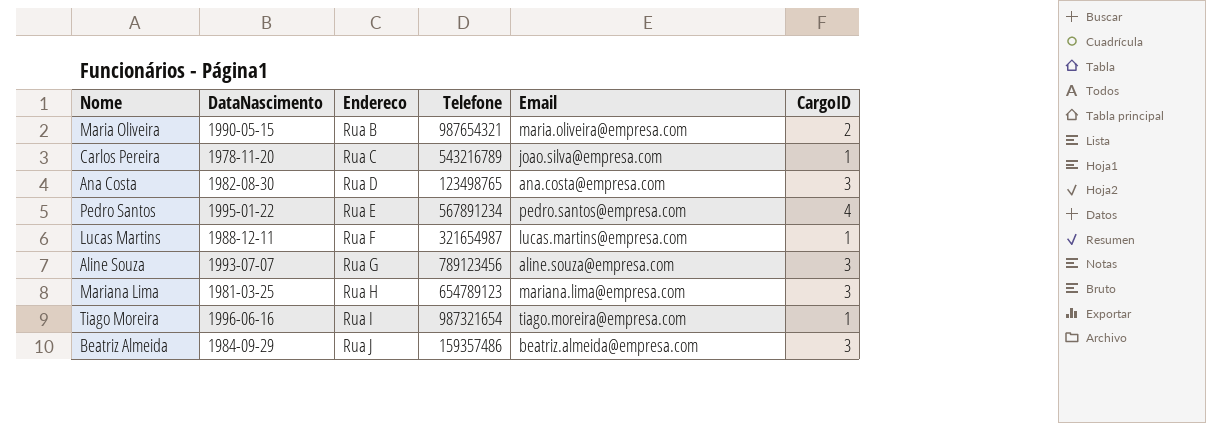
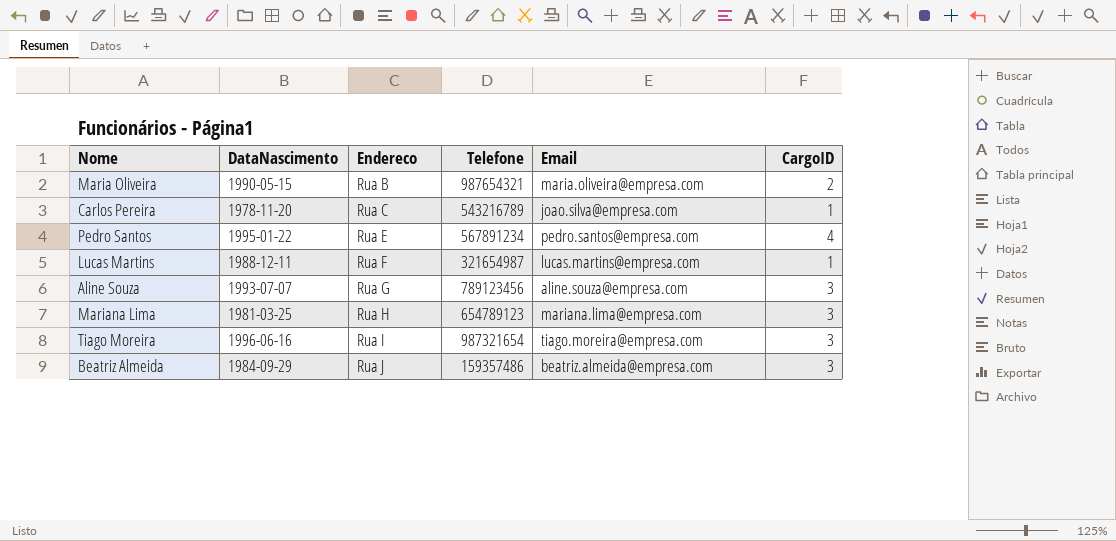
row Ana Costa: 1982-08-30 | Rua D | 123498765 | ana.costa@empresa.com | 3 -> none
Tiago Moreira | CargoID: 1 -> 3

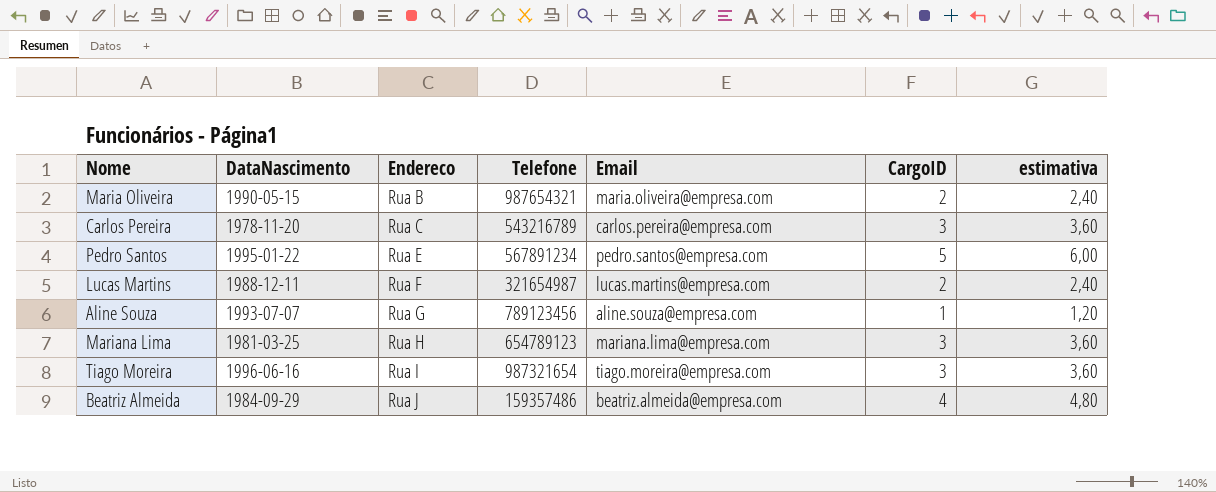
column estimativa | formula: none -> [CargoID] * 1,2
Carlos Pereira | Email: joao.silva@empresa.com -> carlos.pereira@empresa.com
Carlos Pereira | CargoID: 1 -> 3
Pedro Santos | CargoID: 4 -> 5
Lucas Martins | CargoID: 1 -> 2
Aline Souza | CargoID: 3 -> 1
Beatriz Almeida | CargoID: 3 -> 4

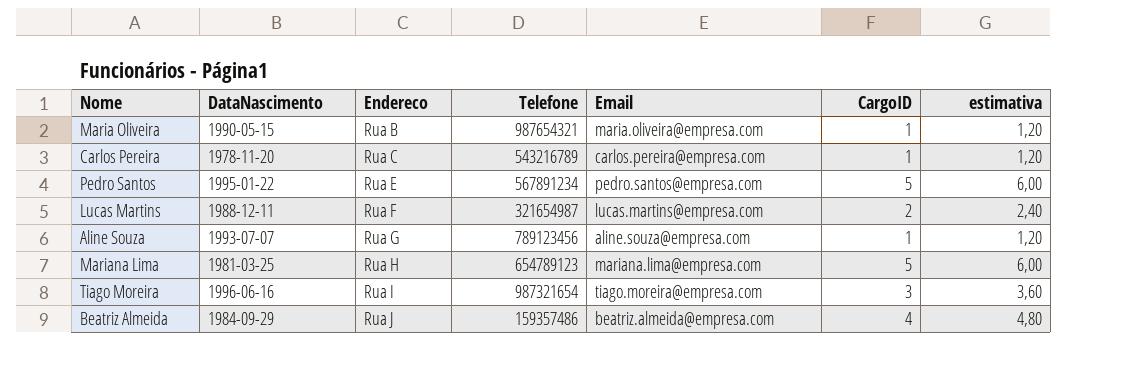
Maria Oliveira | CargoID: 2 -> 1
Maria Oliveira | estimativa: 2,40 -> 1,20
Carlos Pereira | CargoID: 3 -> 1
Carlos Pereira | estimativa: 3,60 -> 1,20
Mariana Lima | CargoID: 3 -> 5
Mariana Lima | estimativa: 3,60 -> 6,00

